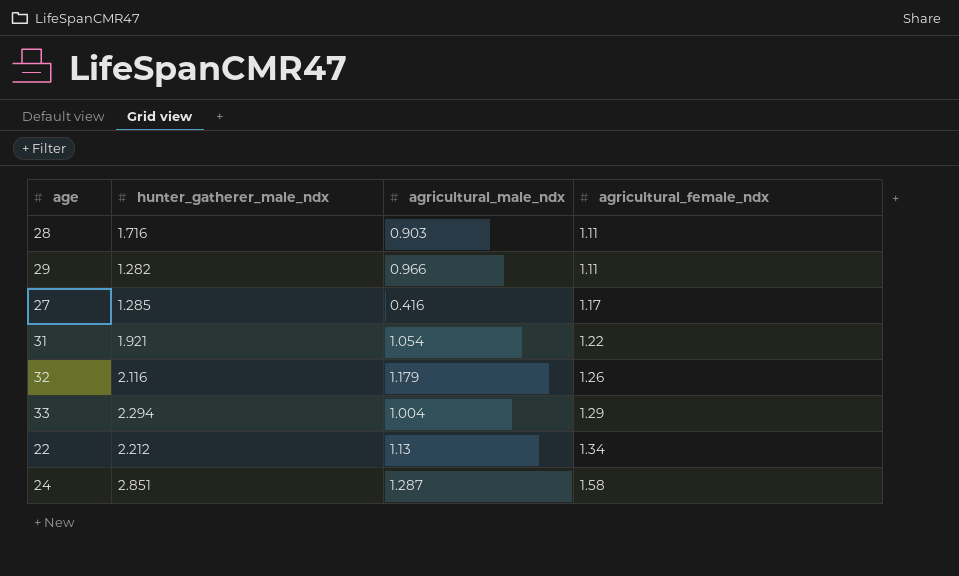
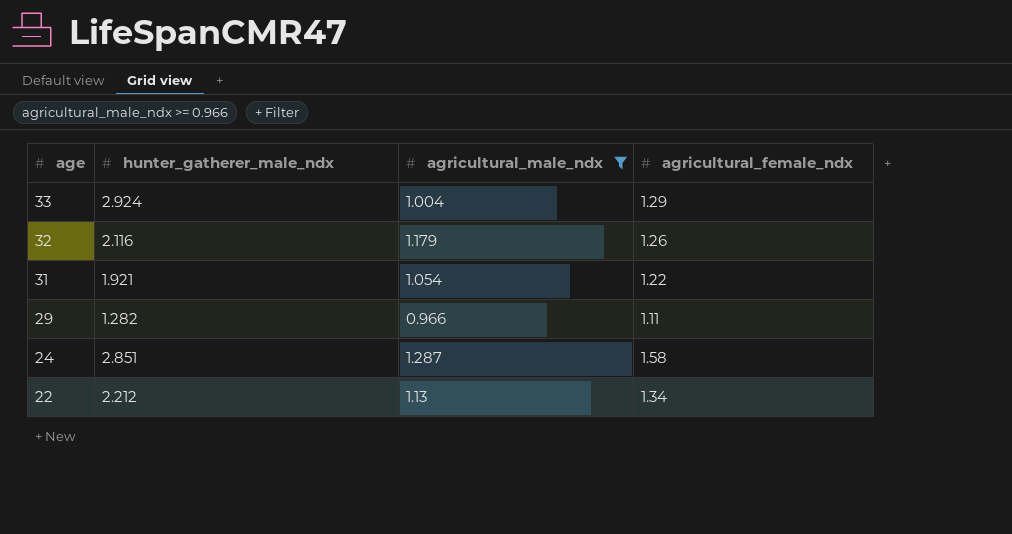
filter: none -> agricultural_male_ndx >= 0.966
row order: agricultural_female_ndx ascending -> age descending
33 | hunter_gatherer_male_ndx: 2.294 -> 2.924

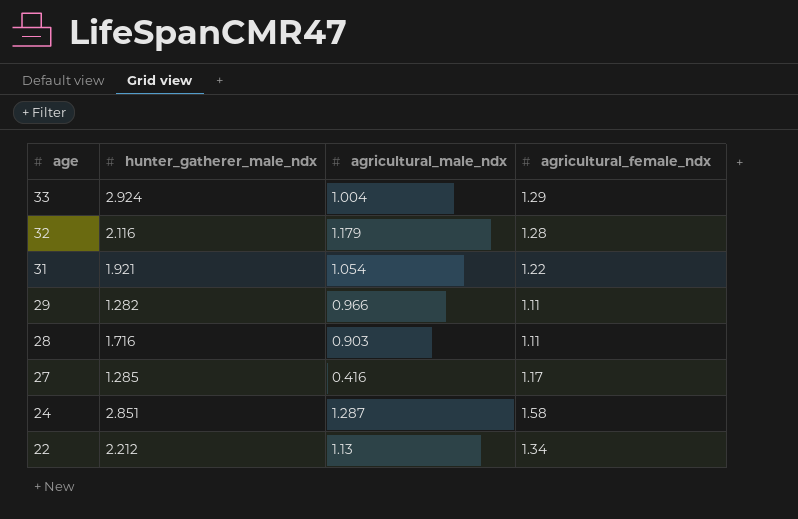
filter: agricultural_male_ndx >= 0.966 -> none
32 | agricultural_female_ndx: 1.26 -> 1.28

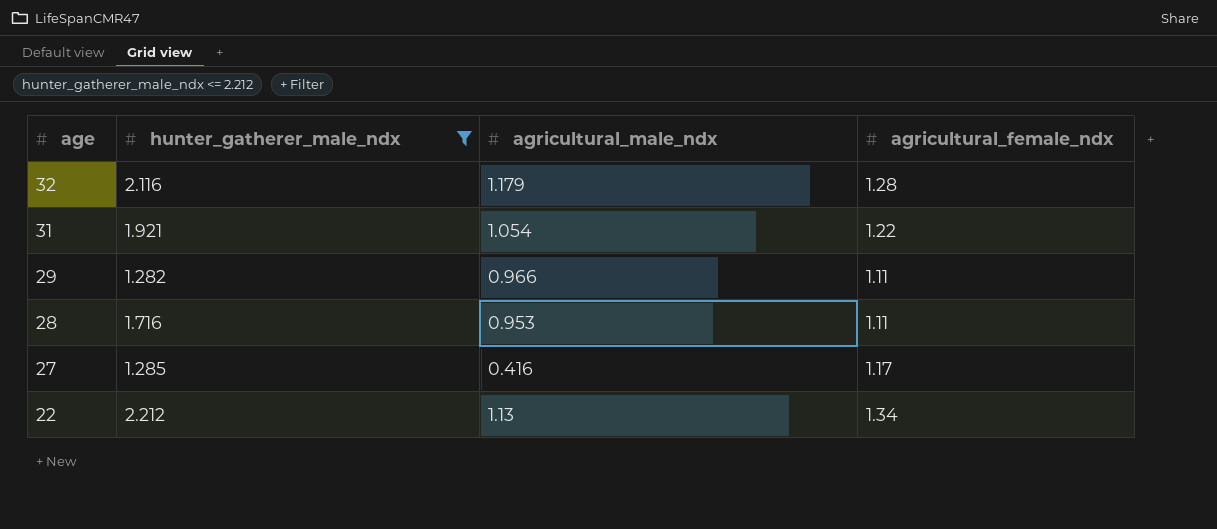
filter: none -> hunter_gatherer_male_ndx <= 2.212
28 | agricultural_male_ndx: 0.903 -> 0.953

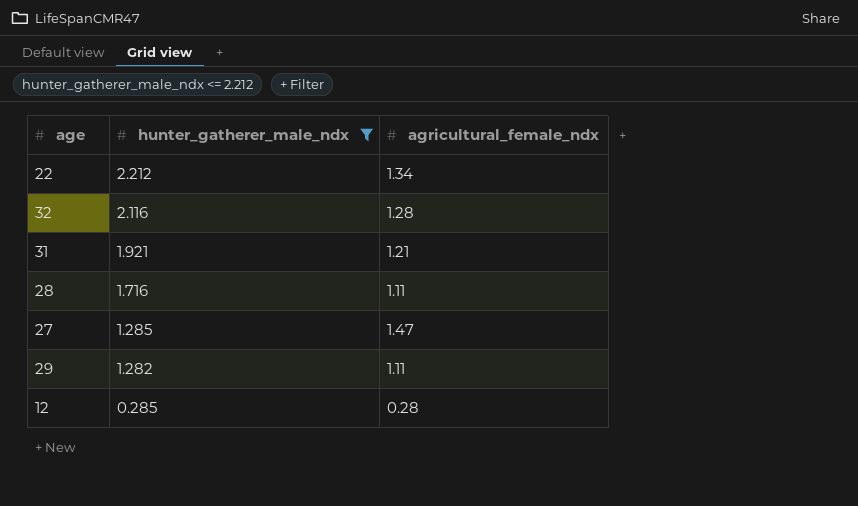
row order: age descending -> hunter_gatherer_male_ndx descending
column agricultural_male_ndx | position: 3 -> none
31 | agricultural_female_ndx: 1.22 -> 1.21
27 | agricultural_female_ndx: 1.17 -> 1.47
row 12: none -> 0.285 | 0.28

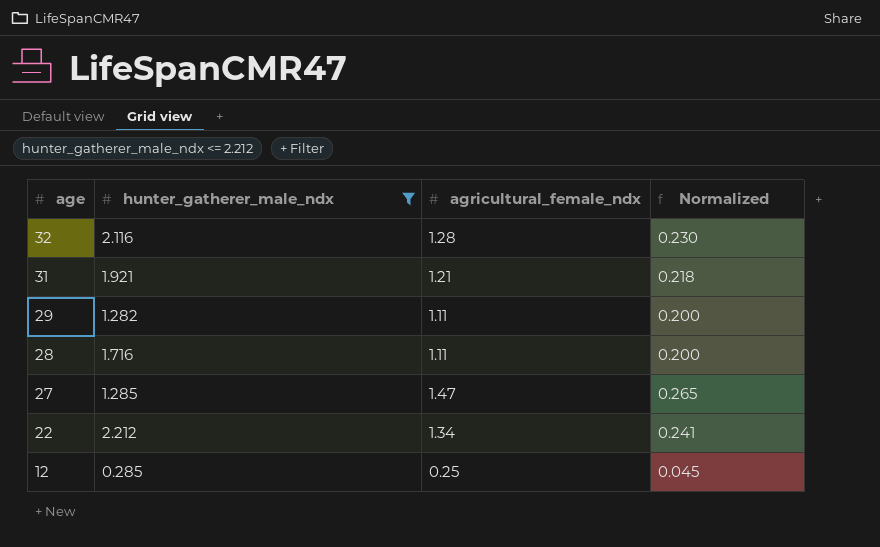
row order: hunter_gatherer_male_ndx descending -> age descending
column Normalized | formula: none -> [agricultural_female_ndx] * 0.18
12 | agricultural_female_ndx: 0.28 -> 0.25

